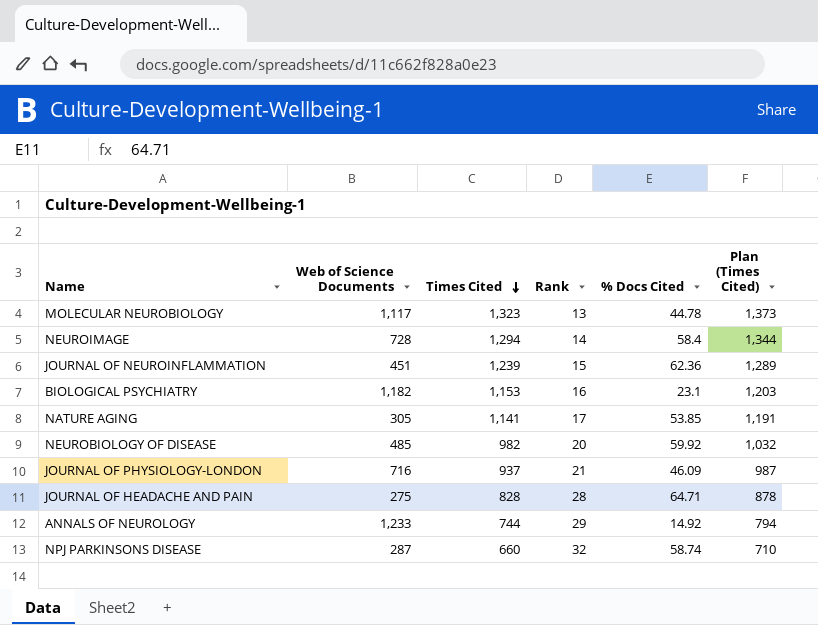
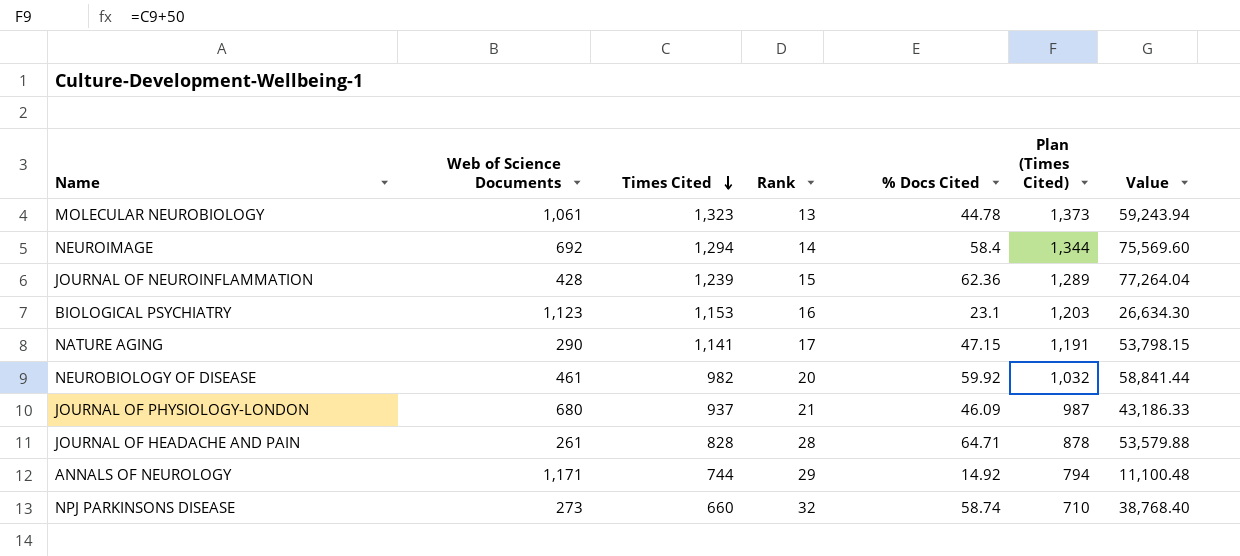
column Value | formula: none -> [Times Cited] * [% Docs Cited]
MOLECULAR NEUROBIOLOGY | Web of Science Documents: 1,117 -> 1,061
NEUROIMAGE | Web of Science Documents: 728 -> 692
JOURNAL OF NEUROINFLAMMATION | Web of Science Documents: 451 -> 428
BIOLOGICAL PSYCHIATRY | Web of Science Documents: 1,182 -> 1,123
NATURE AGING | Web of Science Documents: 305 -> 290
NATURE AGING | % Docs Cited: 53.85 -> 47.15
NEUROBIOLOGY OF DISEASE | Web of Science Documents: 485 -> 461
JOURNAL OF PHYSIOLOGY-LONDON | Web of Science Documents: 716 -> 680
JOURNAL OF HEADACHE AND PAIN | Web of Science Documents: 275 -> 261
ANNALS OF NEUROLOGY | Web of Science Documents: 1,233 -> 1,171
NPJ PARKINSONS DISEASE | Web of Science Documents: 287 -> 273

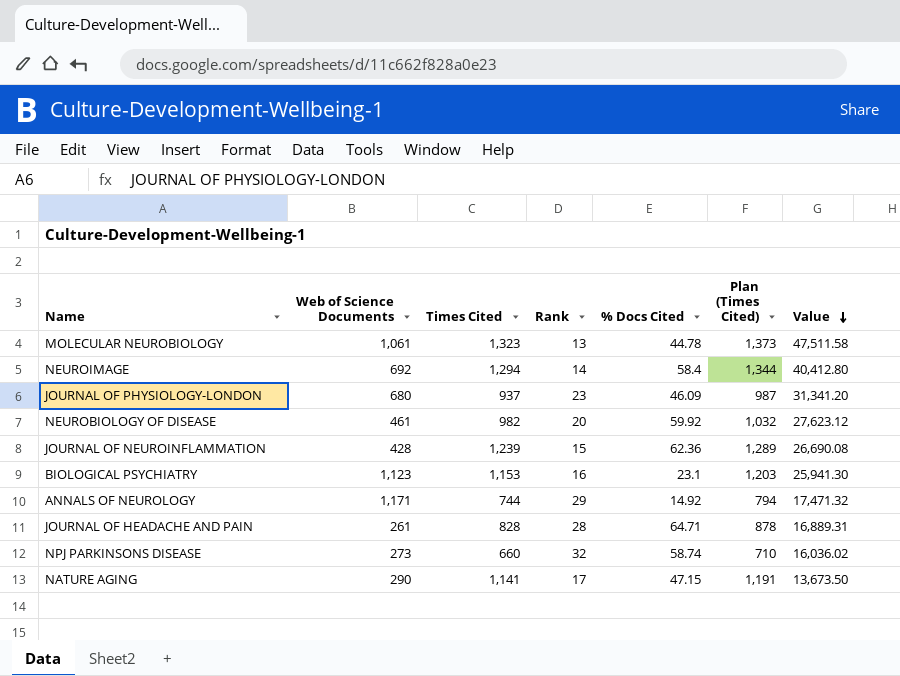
row order: Times Cited descending -> Value descending
column Value | formula: [Times Cited] * [% Docs Cited] -> [Web of Science Documents] * [% Docs Cited]
JOURNAL OF PHYSIOLOGY-LONDON | Rank: 21 -> 23

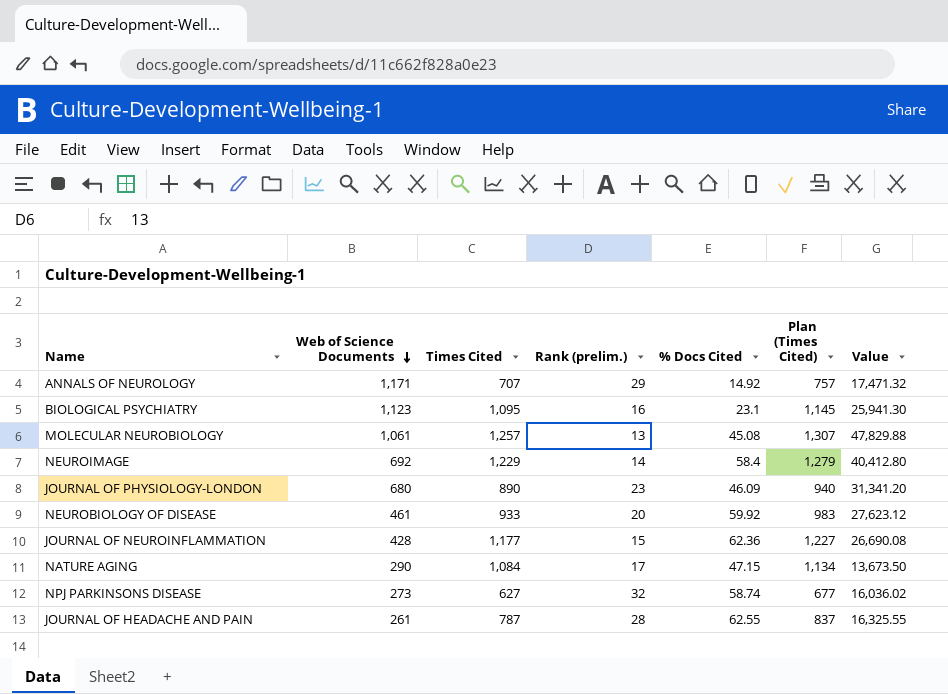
row order: Value descending -> Web of Science Documents descending
column name: Rank -> Rank (prelim.)
ANNALS OF NEUROLOGY | Times Cited: 744 -> 707
ANNALS OF NEUROLOGY | Plan (Times Cited): 794 -> 757
BIOLOGICAL PSYCHIATRY | Times Cited: 1,153 -> 1,095
BIOLOGICAL PSYCHIATRY | Plan (Times Cited): 1,203 -> 1,145
MOLECULAR NEUROBIOLOGY | Times Cited: 1,323 -> 1,257
MOLECULAR NEUROBIOLOGY | % Docs Cited: 44.78 -> 45.08
MOLECULAR NEUROBIOLOGY | Plan (Times Cited): 1,373 -> 1,307
MOLECULAR NEUROBIOLOGY | Value: 47,511.58 -> 47,829.88
NEUROIMAGE | Times Cited: 1,294 -> 1,229
NEUROIMAGE | Plan (Times Cited): 1,344 -> 1,279
JOURNAL OF PHYSIOLOGY-LONDON | Times Cited: 937 -> 890
JOURNAL OF PHYSIOLOGY-LONDON | Plan (Times Cited): 987 -> 940
NEUROBIOLOGY OF DISEASE | Times Cited: 982 -> 933
NEUROBIOLOGY OF DISEASE | Plan (Times Cited): 1,032 -> 983
JOURNAL OF NEUROINFLAMMATION | Times Cited: 1,239 -> 1,177
JOURNAL OF NEUROINFLAMMATION | Plan (Times Cited): 1,289 -> 1,227
NATURE AGING | Times Cited: 1,141 -> 1,084
NATURE AGING | Plan (Times Cited): 1,191 -> 1,134
NPJ PARKINSONS DISEASE | Times Cited: 660 -> 627
NPJ PARKINSONS DISEASE | Plan (Times Cited): 710 -> 677
JOURNAL OF HEADACHE AND PAIN | Times Cited: 828 -> 787
JOURNAL OF HEADACHE AND PAIN | % Docs Cited: 64.71 -> 62.55
JOURNAL OF HEADACHE AND PAIN | Plan (Times Cited): 878 -> 837
JOURNAL OF HEADACHE AND PAIN | Value: 16,889.31 -> 16,325.55

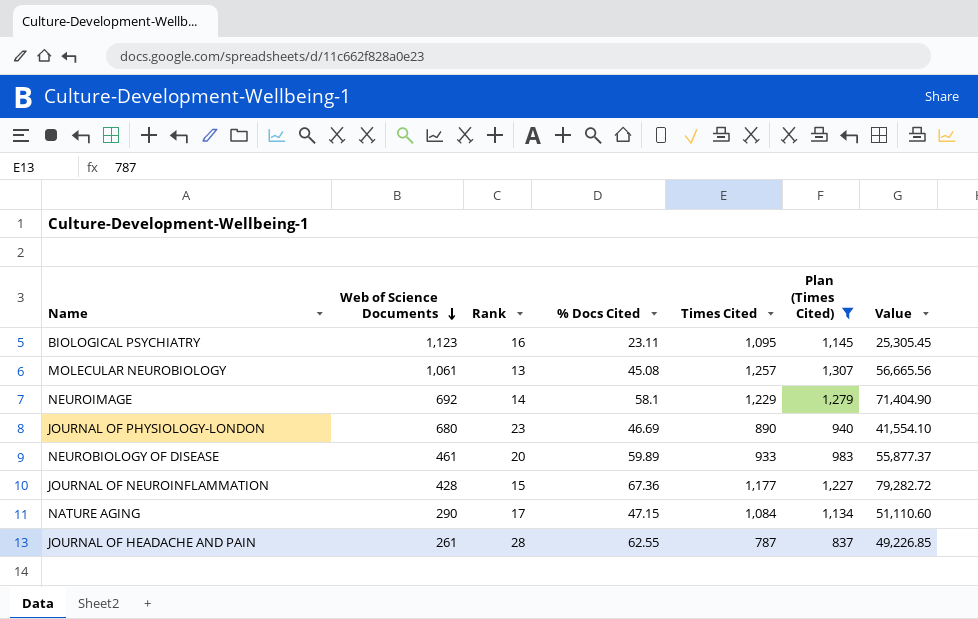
filter: none -> Plan (Times Cited) >= 837
column name: Rank (prelim.) -> Rank
column Times Cited | position: 3 -> 5
column Value | formula: [Web of Science Documents] * [% Docs Cited] -> [% Docs Cited] * [Times Cited]
BIOLOGICAL PSYCHIATRY | % Docs Cited: 23.1 -> 23.11
NEUROIMAGE | % Docs Cited: 58.4 -> 58.1
JOURNAL OF PHYSIOLOGY-LONDON | % Docs Cited: 46.09 -> 46.69
NEUROBIOLOGY OF DISEASE | % Docs Cited: 59.92 -> 59.89
JOURNAL OF NEUROINFLAMMATION | % Docs Cited: 62.36 -> 67.36

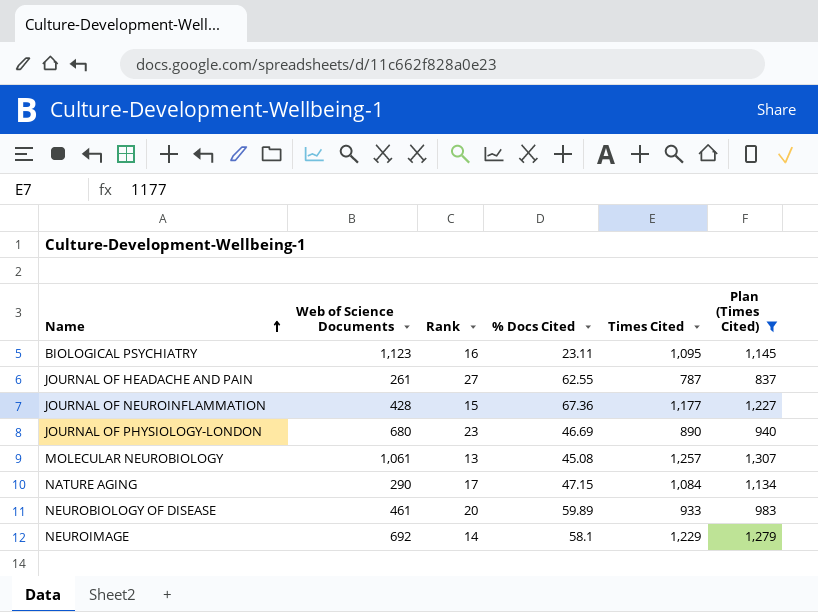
row order: Web of Science Documents descending -> Name ascending
column Value | formula: [% Docs Cited] * [Times Cited] -> none
JOURNAL OF HEADACHE AND PAIN | Rank: 28 -> 27

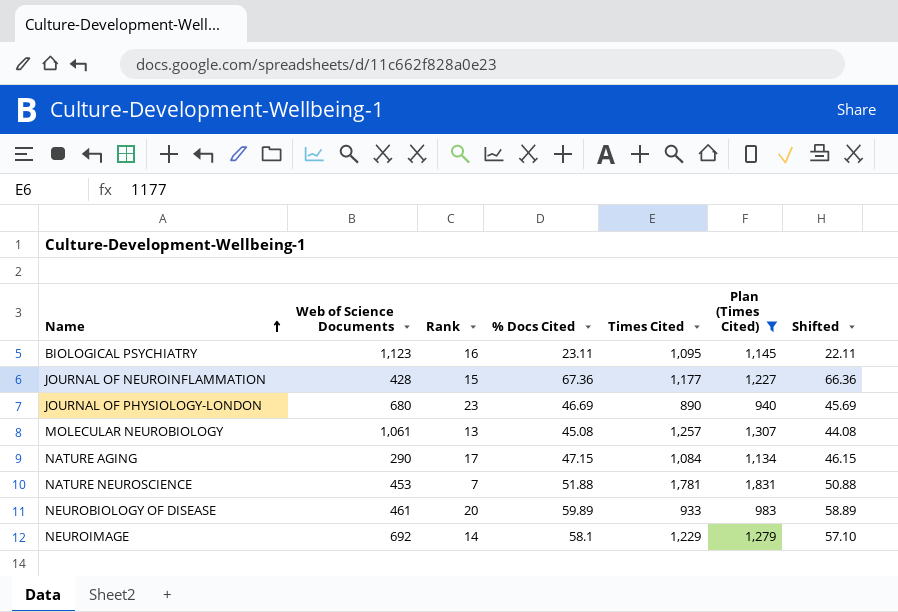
column Shifted | formula: none -> [% Docs Cited] - 1
row JOURNAL OF HEADACHE AND PAIN: 261 | 27 | 62.55 | 787 | 837 -> none
row NATURE NEUROSCIENCE: none -> 453 | 7 | 51.88 | 1,781 | 1,831 | 50.88

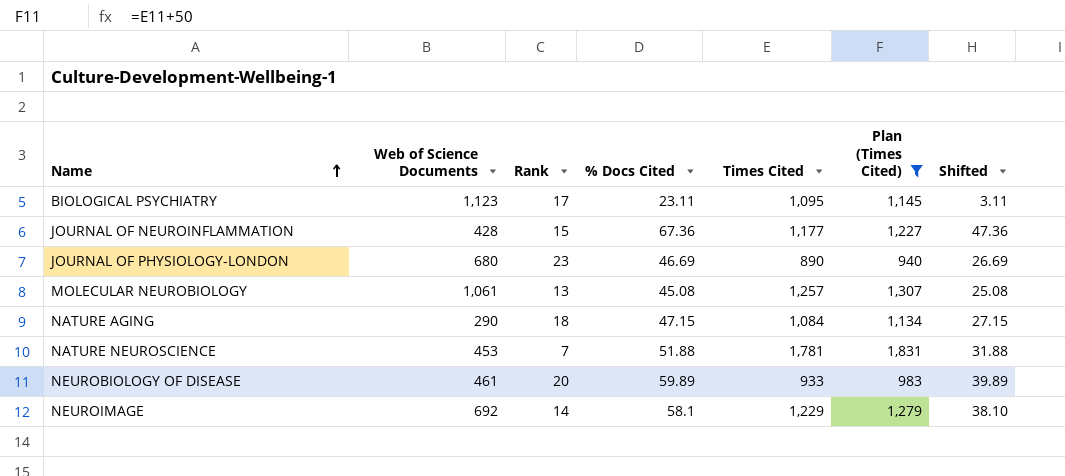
column Shifted | formula: [% Docs Cited] - 1 -> [% Docs Cited] - 20
BIOLOGICAL PSYCHIATRY | Rank: 16 -> 17
NATURE AGING | Rank: 17 -> 18

